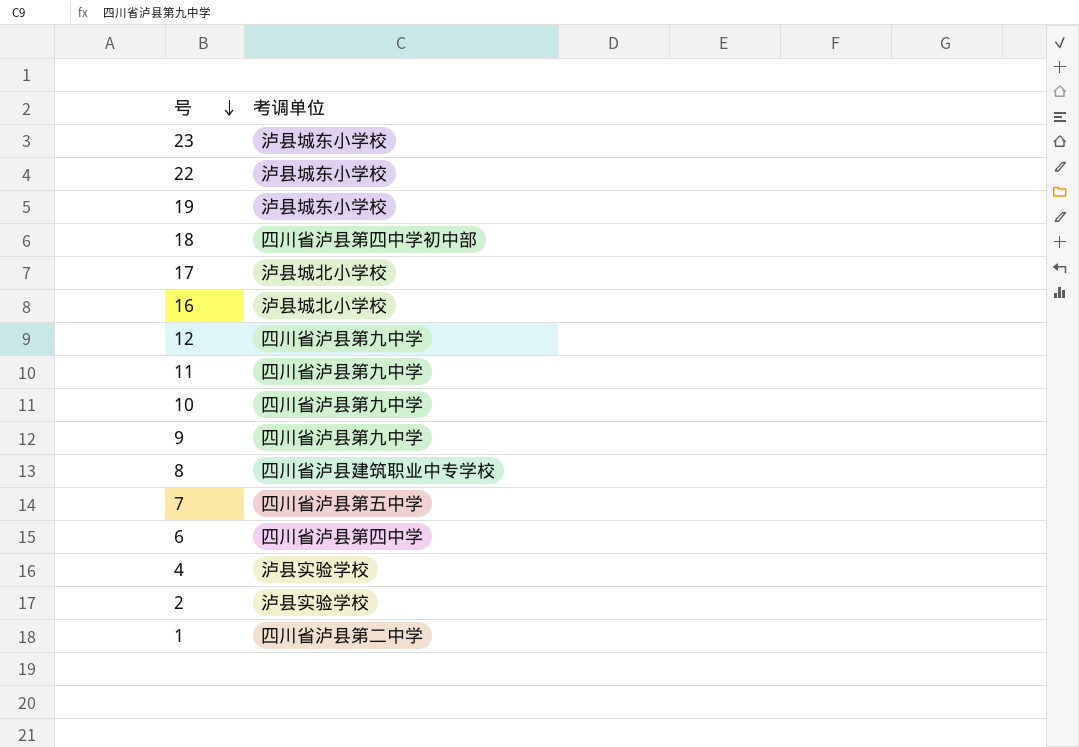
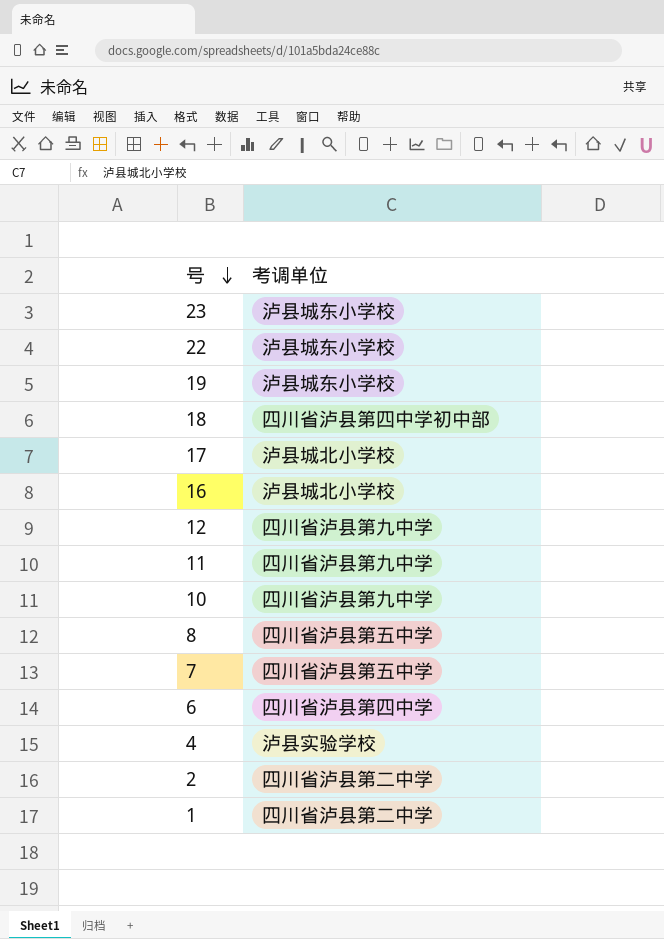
row 9: 四川省泸县第九中学 -> none
8 | 考调单位: 四川省泸县建筑职业中专学校 -> 四川省泸县第五中学
2 | 考调单位: 泸县实验学校 -> 四川省泸县第二中学

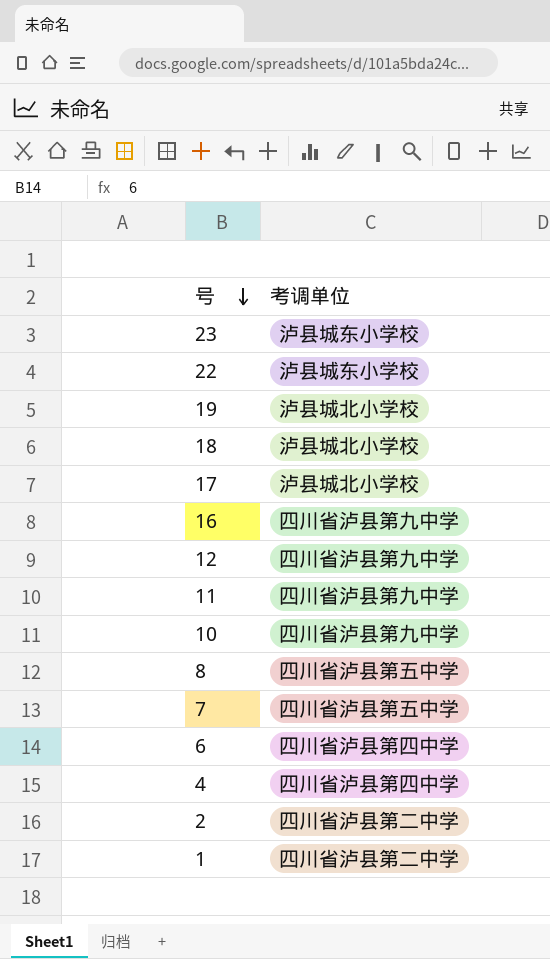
19 | 考调单位: 泸县城东小学校 -> 泸县城北小学校
18 | 考调单位: 四川省泸县第四中学初中部 -> 泸县城北小学校
16 | 考调单位: 泸县城北小学校 -> 四川省泸县第九中学
4 | 考调单位: 泸县实验学校 -> 四川省泸县第四中学

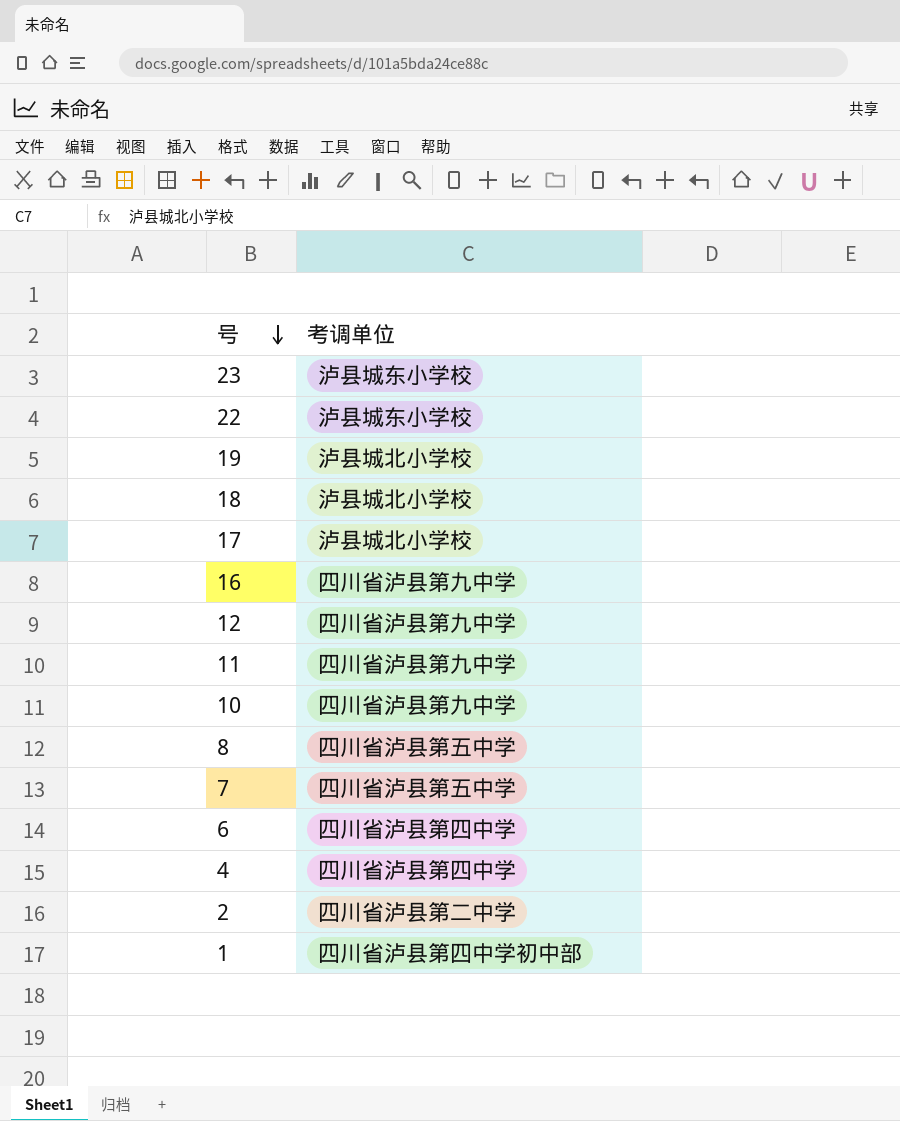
1 | 考调单位: 四川省泸县第二中学 -> 四川省泸县第四中学初中部

